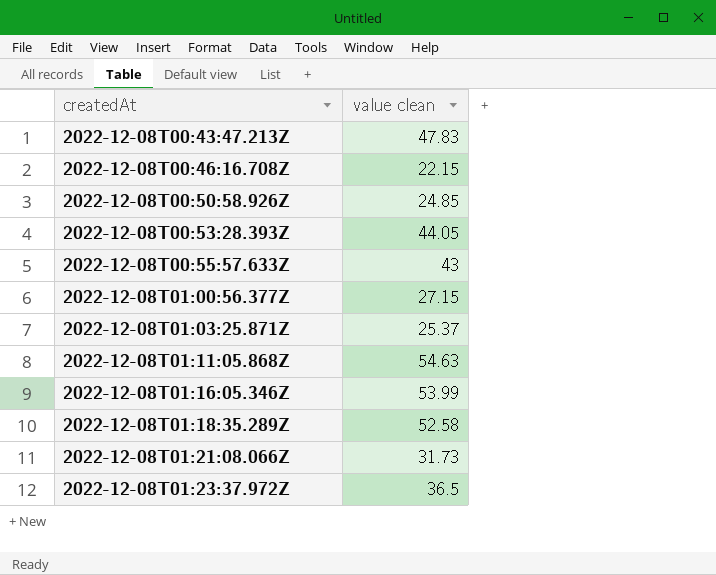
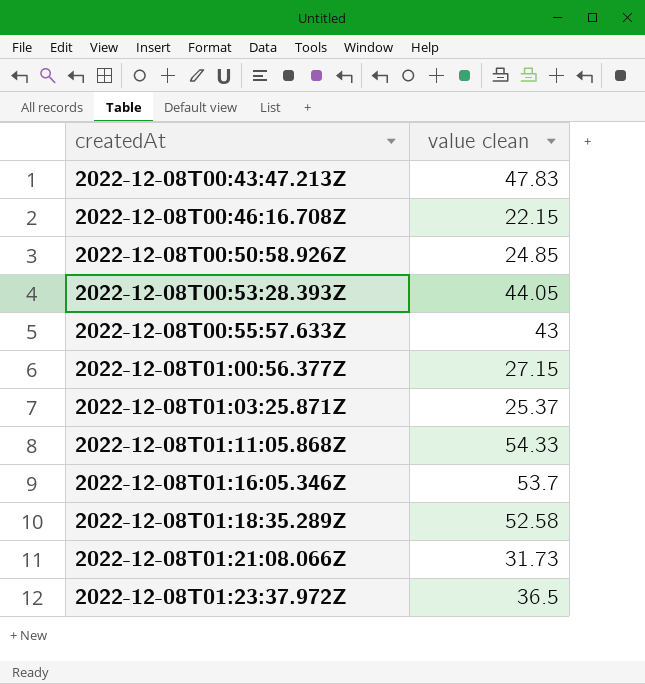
2022-12-08T01:11:05.868Z | value clean: 54.63 -> 54.33
2022-12-08T01:16:05.346Z | value clean: 53.99 -> 53.7

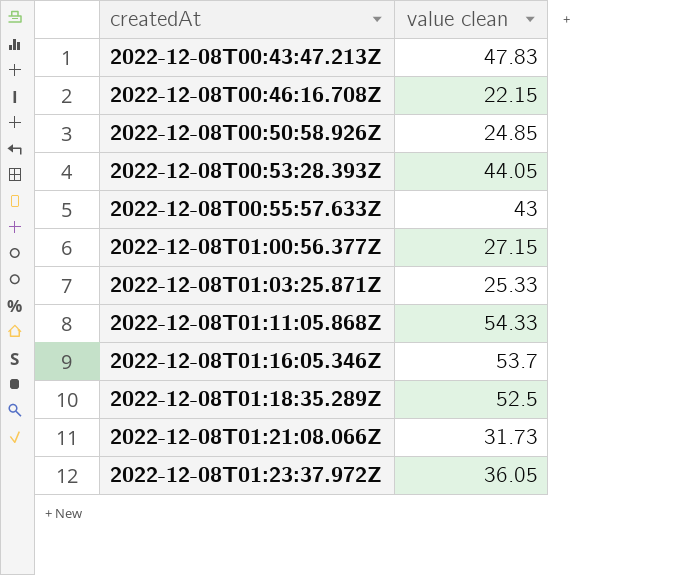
2022-12-08T01:03:25.871Z | value clean: 25.37 -> 25.33
2022-12-08T01:18:35.289Z | value clean: 52.58 -> 52.5
2022-12-08T01:23:37.972Z | value clean: 36.5 -> 36.05

